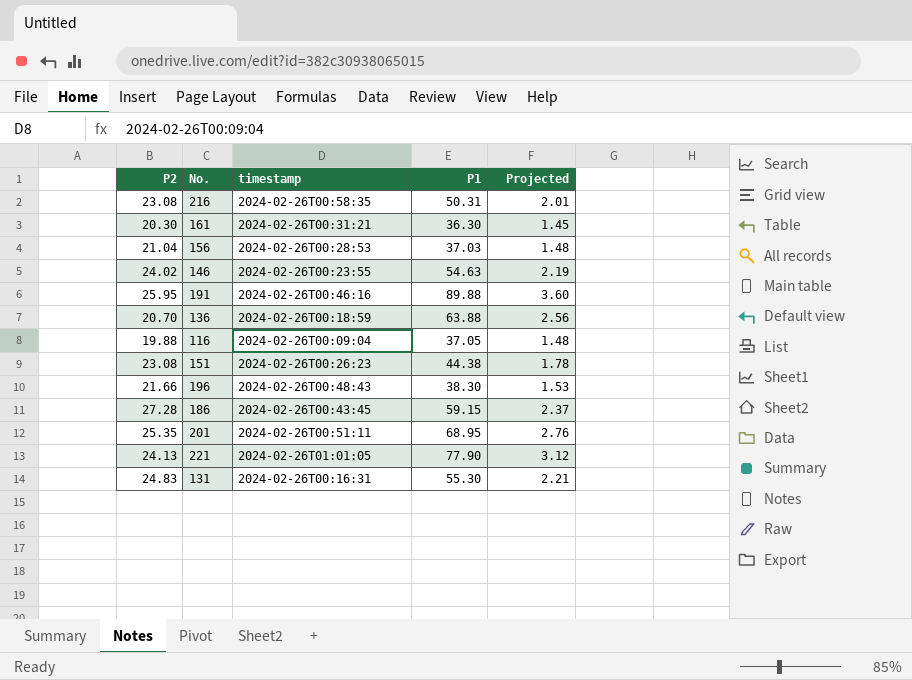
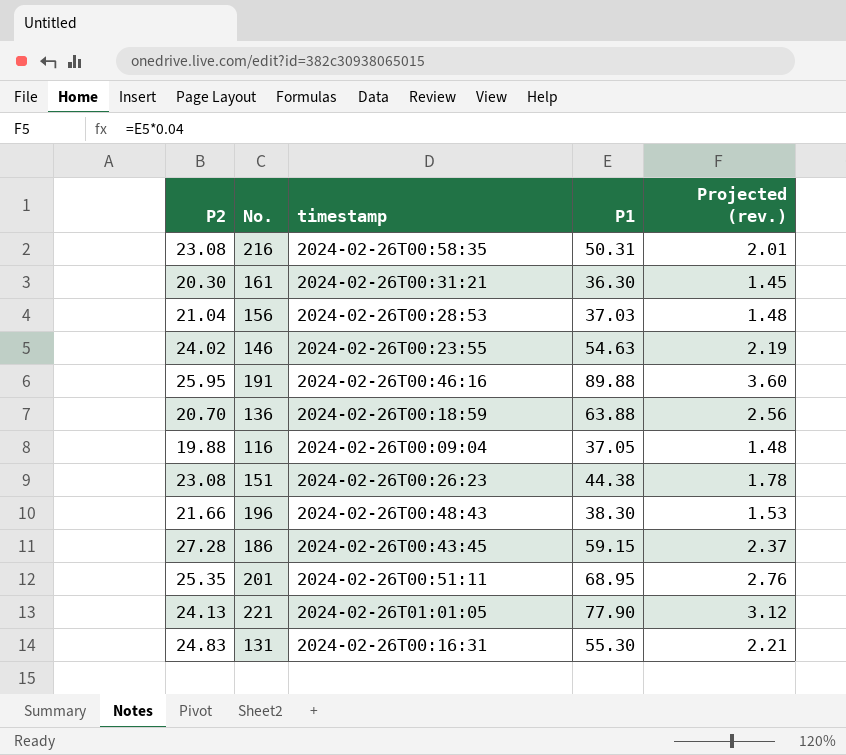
column name: Projected -> Projected (rev.)

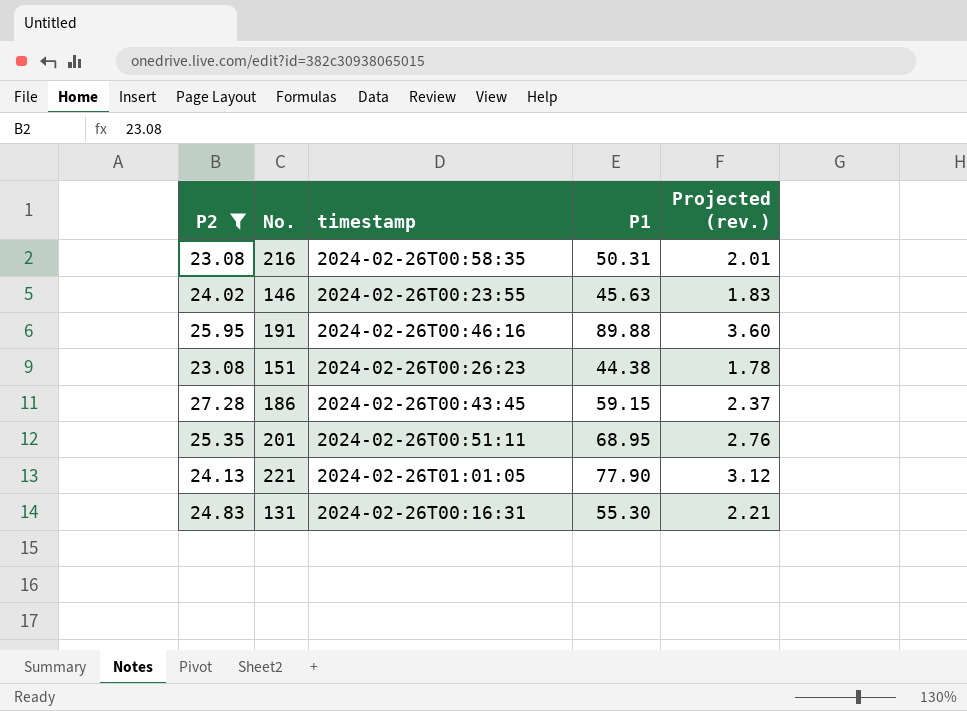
filter: none -> P2 >= 23.08
146 | P1: 54.63 -> 45.63
146 | Projected (rev.): 2.19 -> 1.83

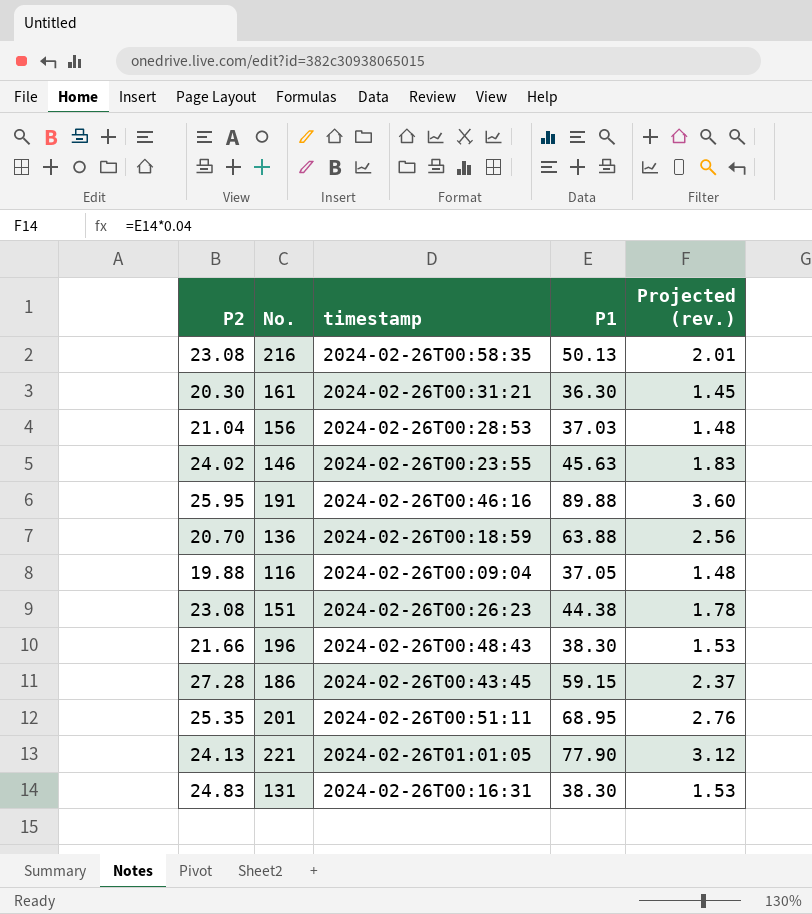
filter: P2 >= 23.08 -> none
216 | P1: 50.31 -> 50.13
131 | P1: 55.30 -> 38.30
131 | Projected (rev.): 2.21 -> 1.53

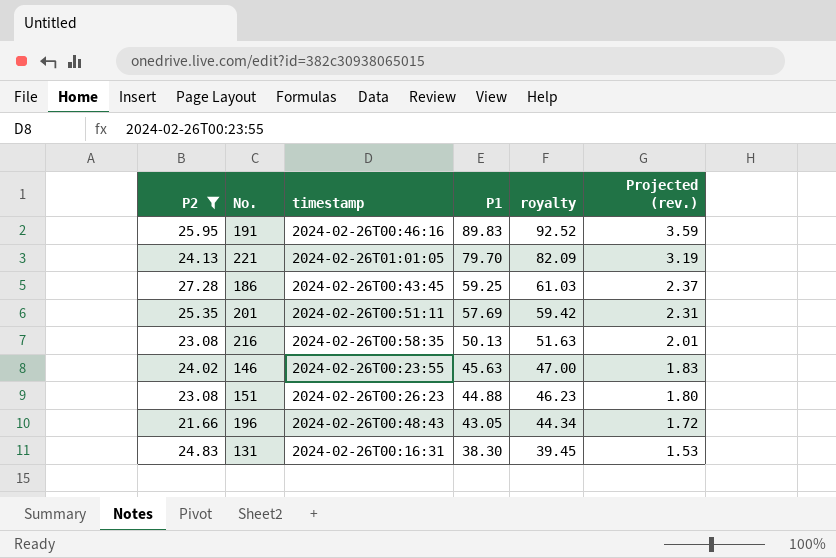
filter: none -> P2 >= 21.66
row order: none -> P1 descending
column royalty | formula: none -> [P1] * 1.03
191 | P1: 89.88 -> 89.83
191 | Projected (rev.): 3.60 -> 3.59
221 | P1: 77.90 -> 79.70
221 | Projected (rev.): 3.12 -> 3.19
186 | P1: 59.15 -> 59.25
201 | P1: 68.95 -> 57.69
201 | Projected (rev.): 2.76 -> 2.31
151 | P1: 44.38 -> 44.88
151 | Projected (rev.): 1.78 -> 1.80
196 | P1: 38.30 -> 43.05
196 | Projected (rev.): 1.53 -> 1.72

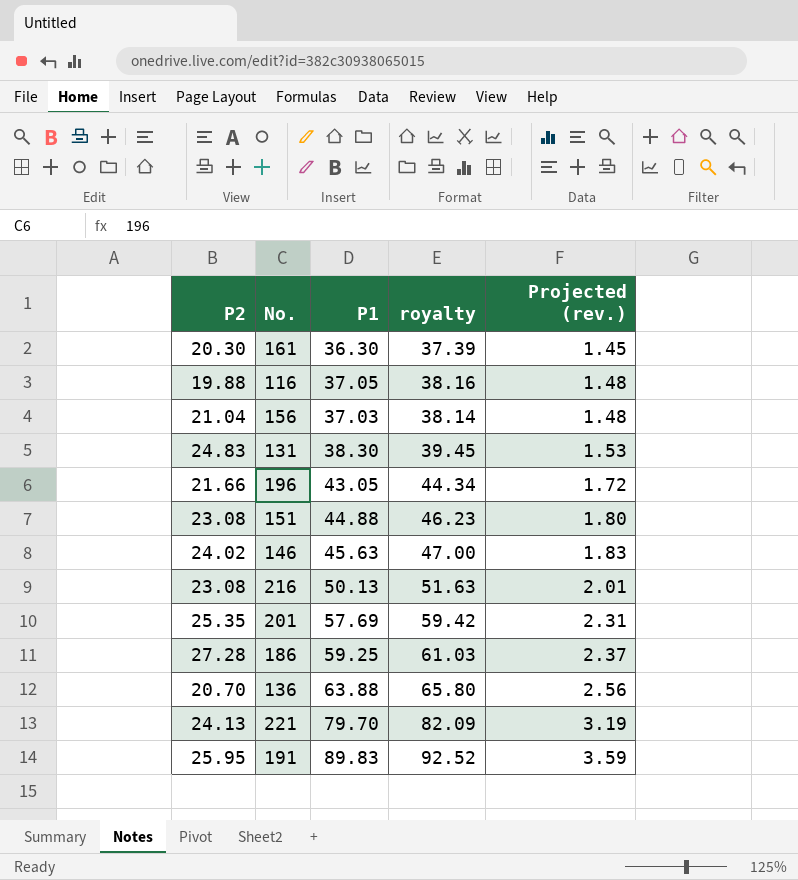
filter: P2 >= 21.66 -> none
row order: P1 descending -> Projected (rev.) ascending
column timestamp | position: 3 -> none

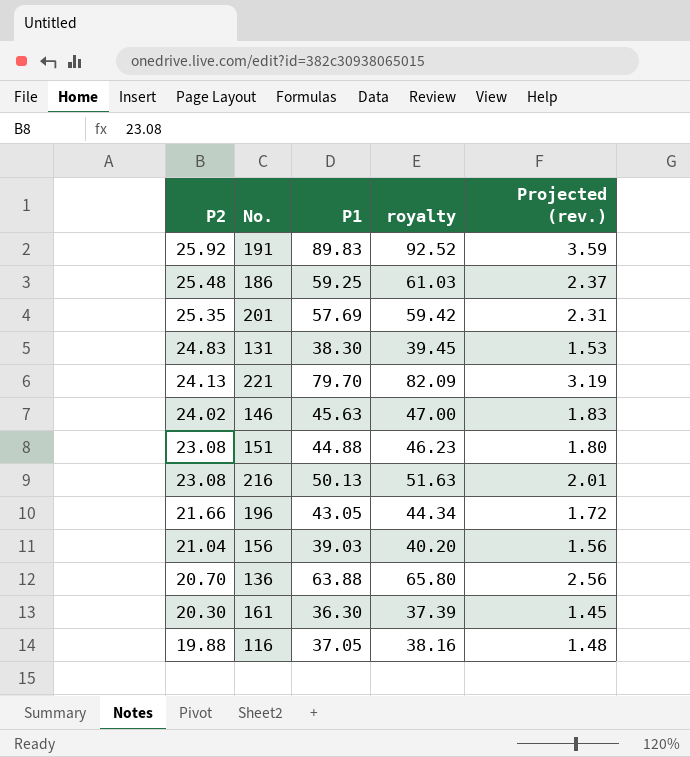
row order: Projected (rev.) ascending -> P2 descending
191 | P2: 25.95 -> 25.92
186 | P2: 27.28 -> 25.48
156 | P1: 37.03 -> 39.03
156 | royalty: 38.14 -> 40.20
156 | Projected (rev.): 1.48 -> 1.56

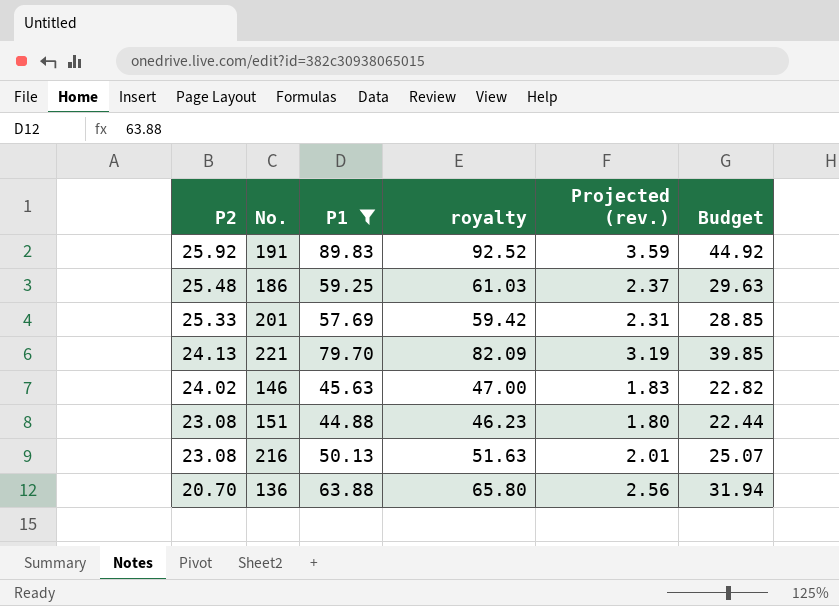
filter: none -> P1 >= 44.88
column Budget | formula: none -> [P1] * 0.5
201 | P2: 25.35 -> 25.33

